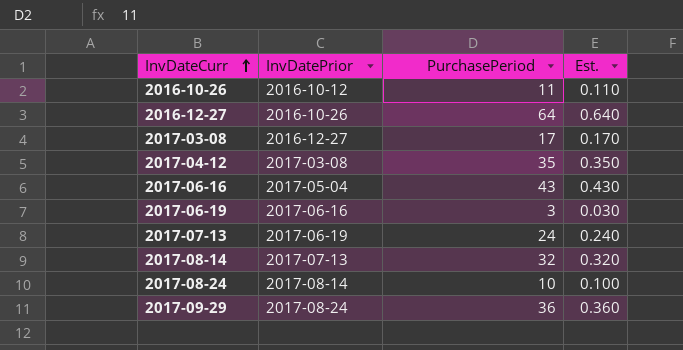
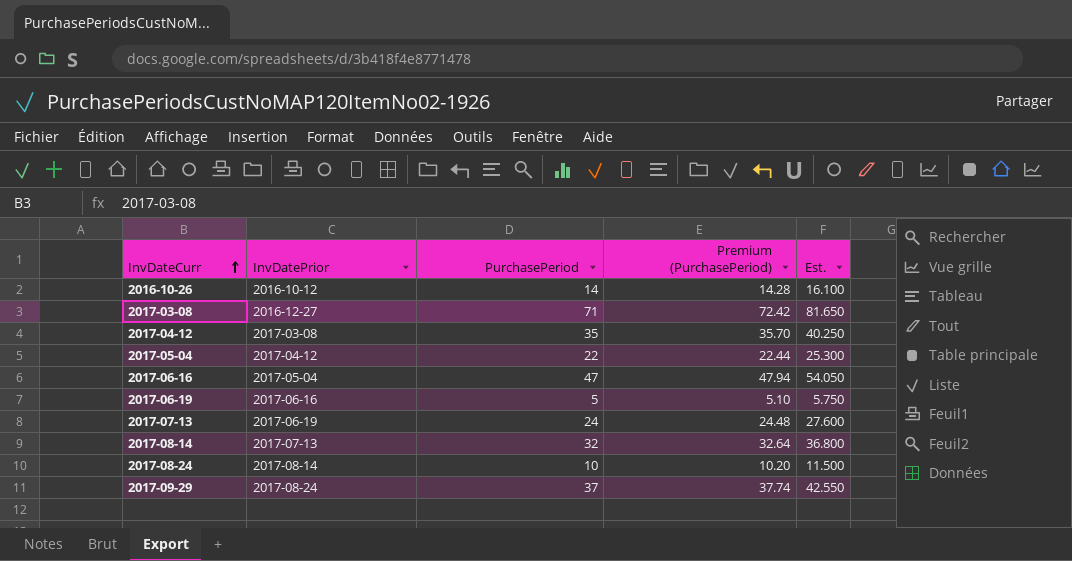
column Premium (PurchasePeriod) | formula: none -> [PurchasePeriod] * 1.02
column Est. | formula: [PurchasePeriod] * 0.01 -> [PurchasePeriod] * 1.15
row 2016-12-27: 2016-10-26 | 64 | 0.640 -> none
2016-10-26 | PurchasePeriod: 11 -> 14
2017-03-08 | PurchasePeriod: 17 -> 71
row 2017-05-04: none -> 2017-04-12 | 22 | 22.44 | 25.300
2017-06-16 | PurchasePeriod: 43 -> 47
2017-06-19 | PurchasePeriod: 3 -> 5
2017-09-29 | PurchasePeriod: 36 -> 37

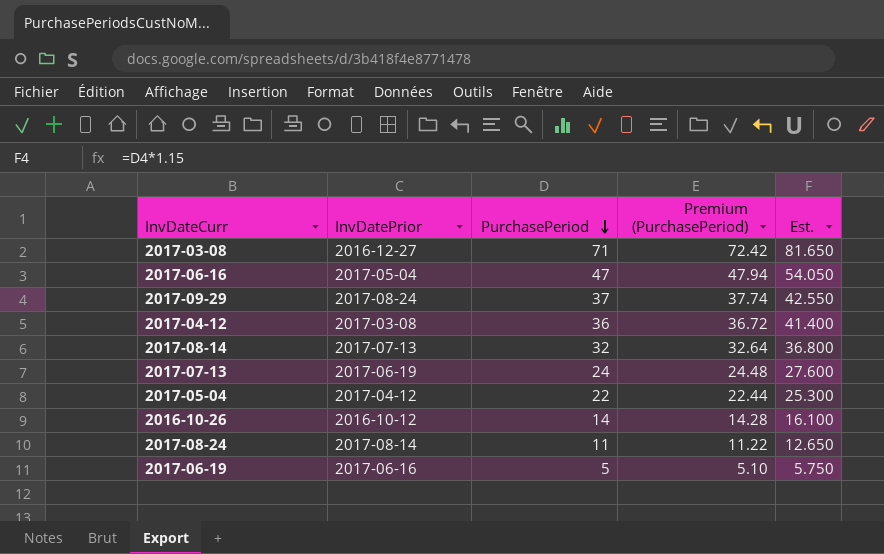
row order: InvDateCurr ascending -> PurchasePeriod descending
2017-04-12 | PurchasePeriod: 35 -> 36
2017-04-12 | Premium (PurchasePeriod): 35.70 -> 36.72
2017-04-12 | Est.: 40.250 -> 41.400
2017-08-24 | PurchasePeriod: 10 -> 11
2017-08-24 | Premium (PurchasePeriod): 10.20 -> 11.22
2017-08-24 | Est.: 11.500 -> 12.650

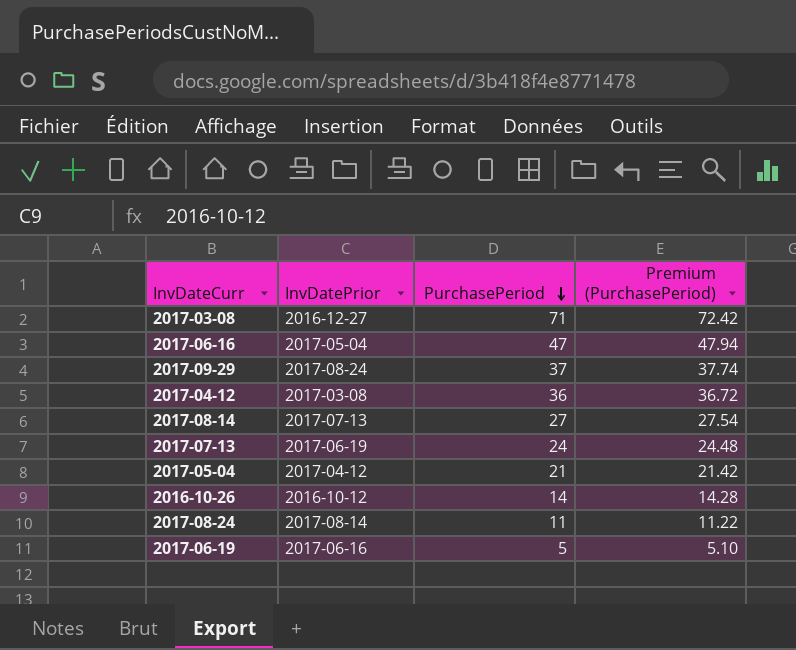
column Est. | formula: [PurchasePeriod] * 1.15 -> none
2017-08-14 | PurchasePeriod: 32 -> 27
2017-08-14 | Premium (PurchasePeriod): 32.64 -> 27.54
2017-05-04 | PurchasePeriod: 22 -> 21
2017-05-04 | Premium (PurchasePeriod): 22.44 -> 21.42

